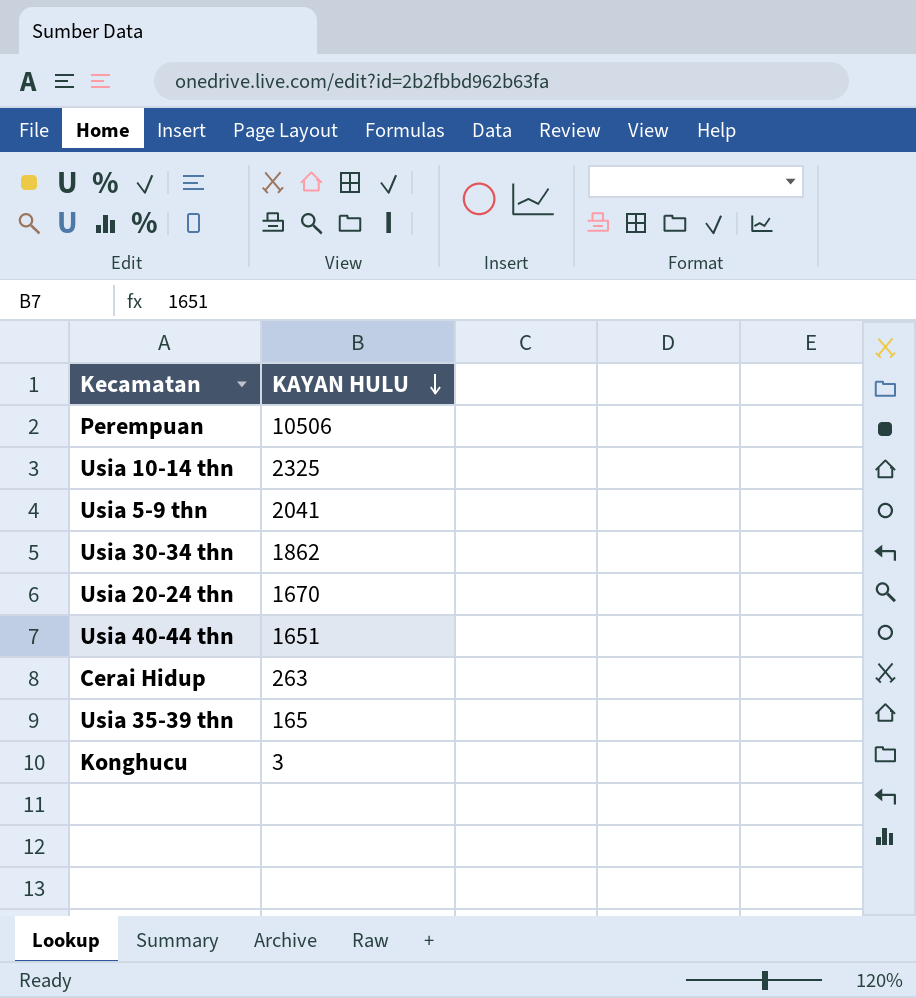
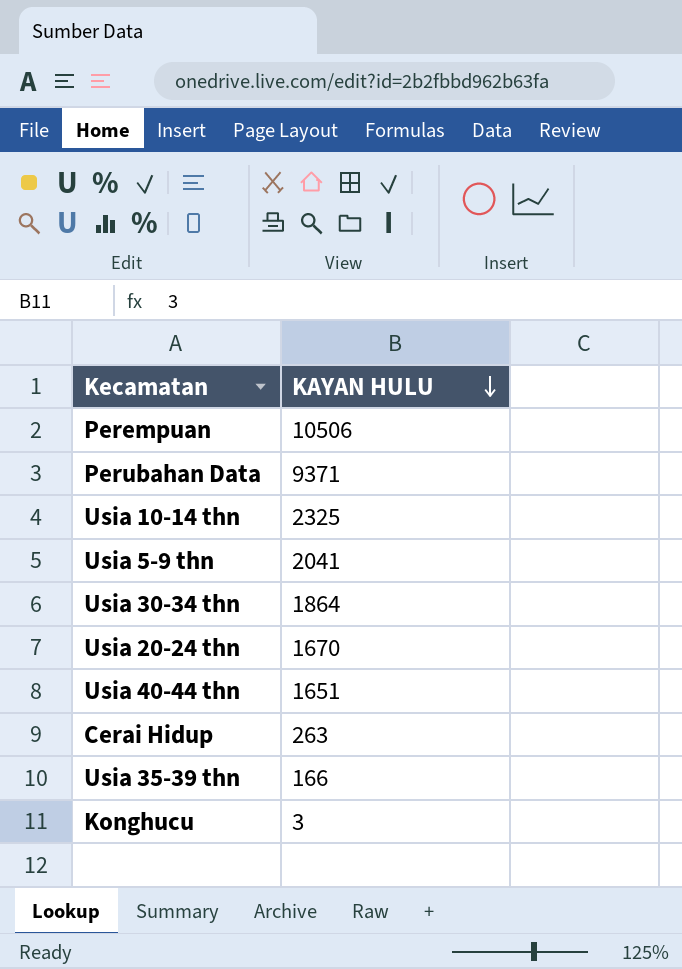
row Perubahan Data: none -> 9371
Usia 30-34 thn | KAYAN HULU: 1862 -> 1864
Usia 35-39 thn | KAYAN HULU: 165 -> 166

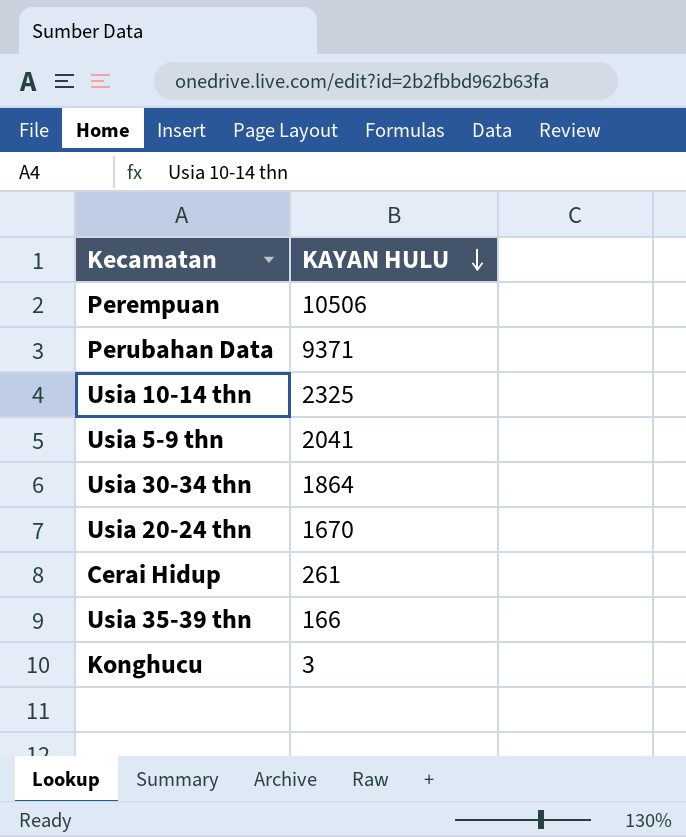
row Usia 40-44 thn: 1651 -> none
Cerai Hidup | KAYAN HULU: 263 -> 261

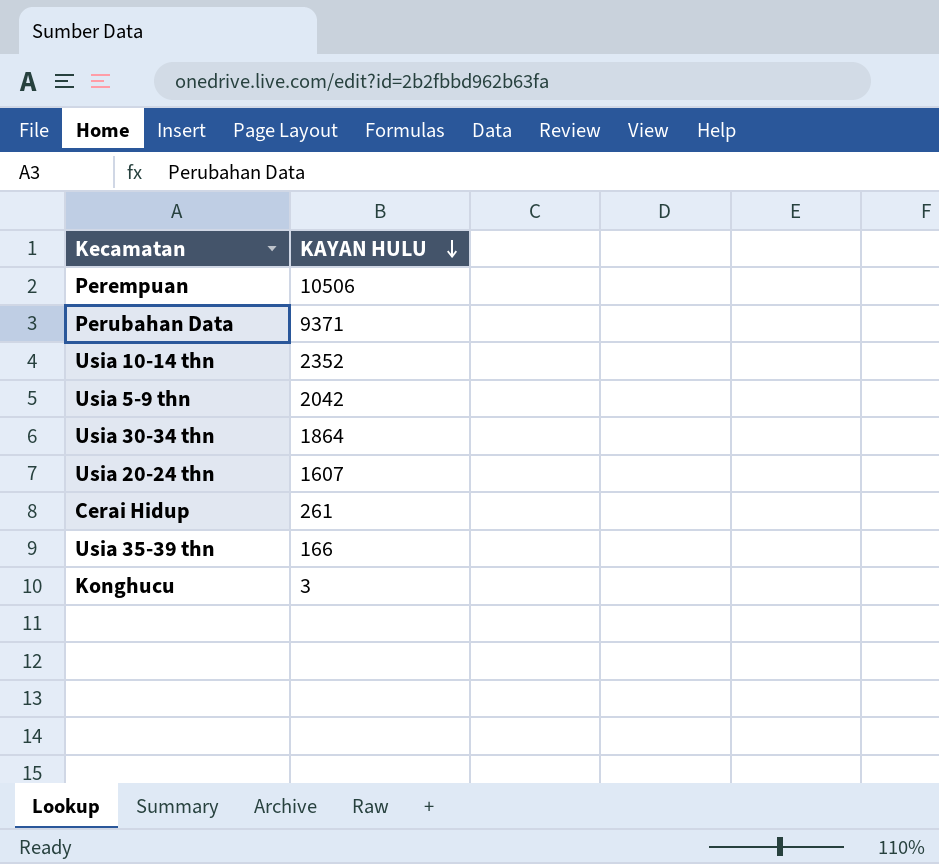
Usia 10-14 thn | KAYAN HULU: 2325 -> 2352
Usia 5-9 thn | KAYAN HULU: 2041 -> 2042
Usia 20-24 thn | KAYAN HULU: 1670 -> 1607

